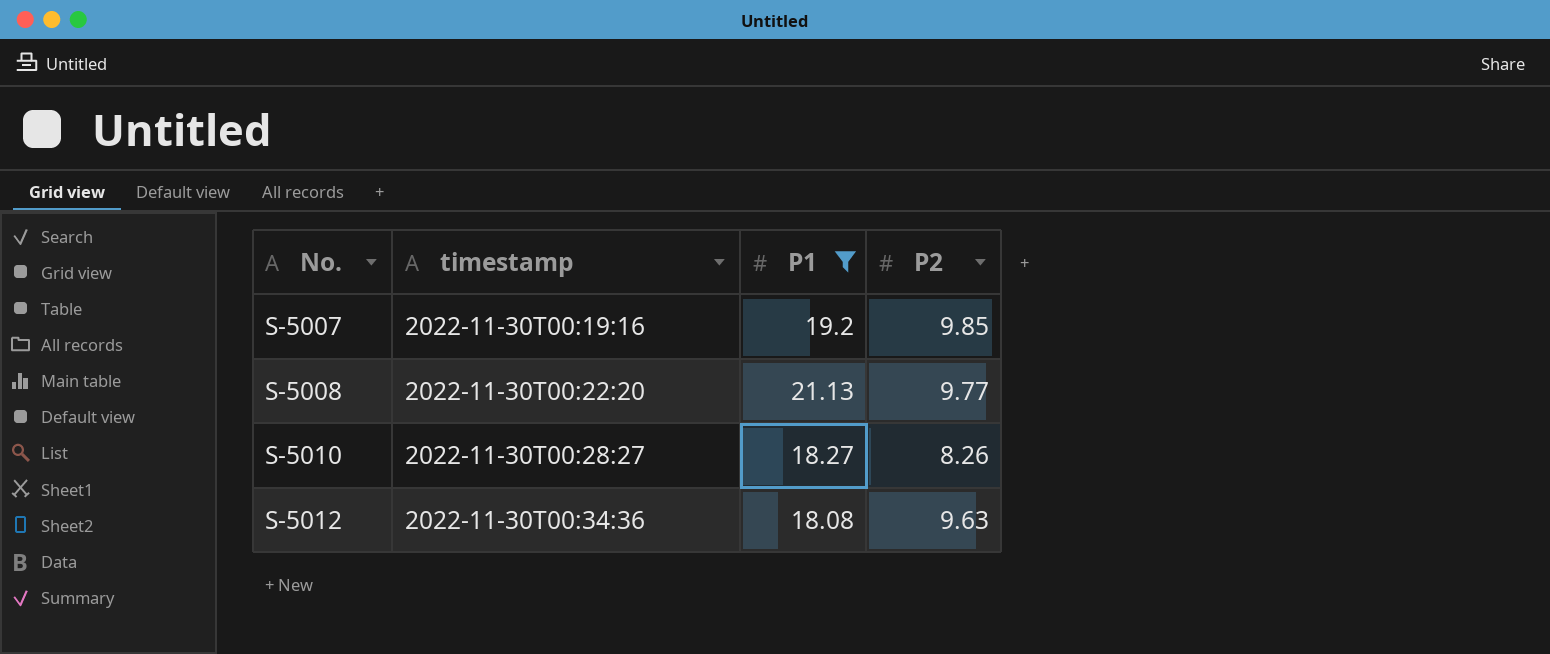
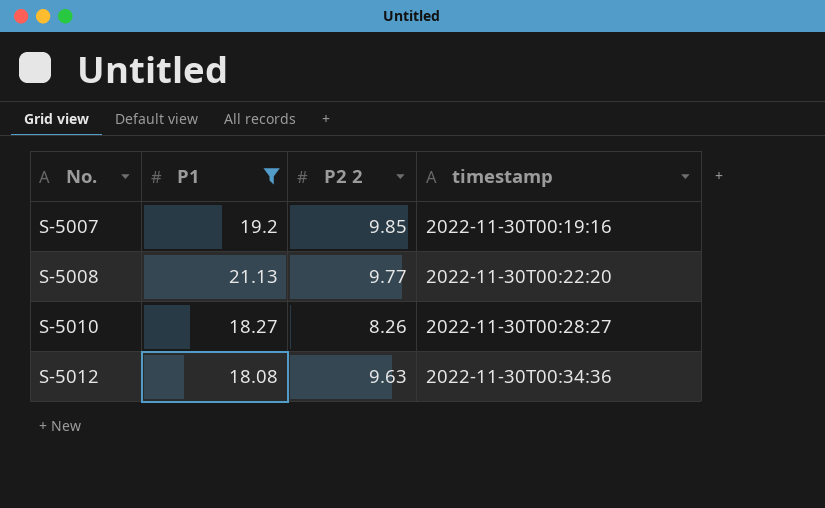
column name: P2 -> P2 2
column timestamp | position: 2 -> 4

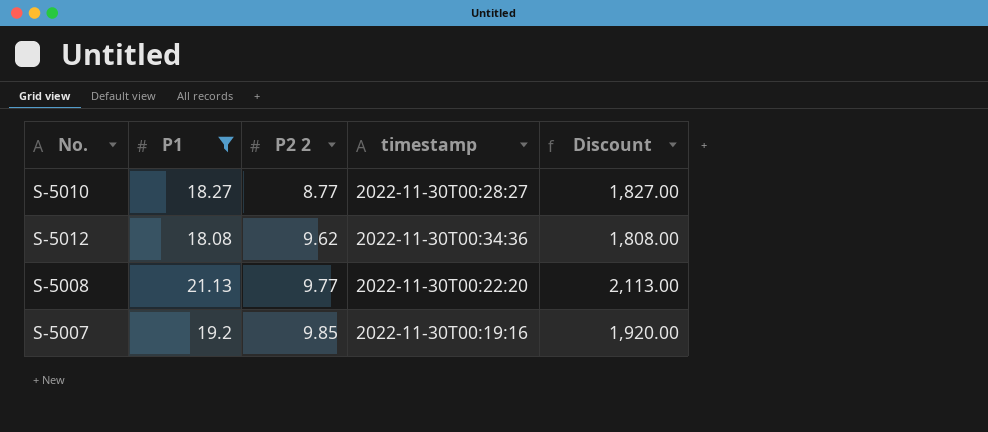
row order: No. ascending -> P2 2 ascending
column Discount | formula: none -> [P1] * 100
S-5010 | P2 2: 8.26 -> 8.77
S-5012 | P2 2: 9.63 -> 9.62

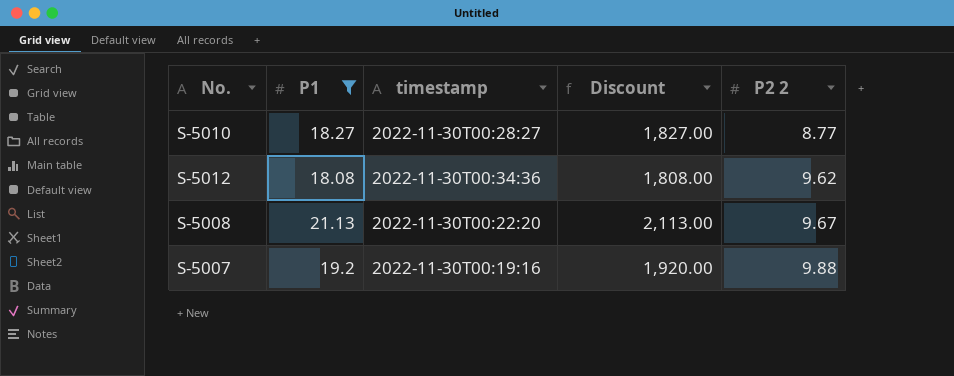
column P2 2 | position: 3 -> 5
S-5008 | P2 2: 9.77 -> 9.67
S-5007 | P2 2: 9.85 -> 9.88

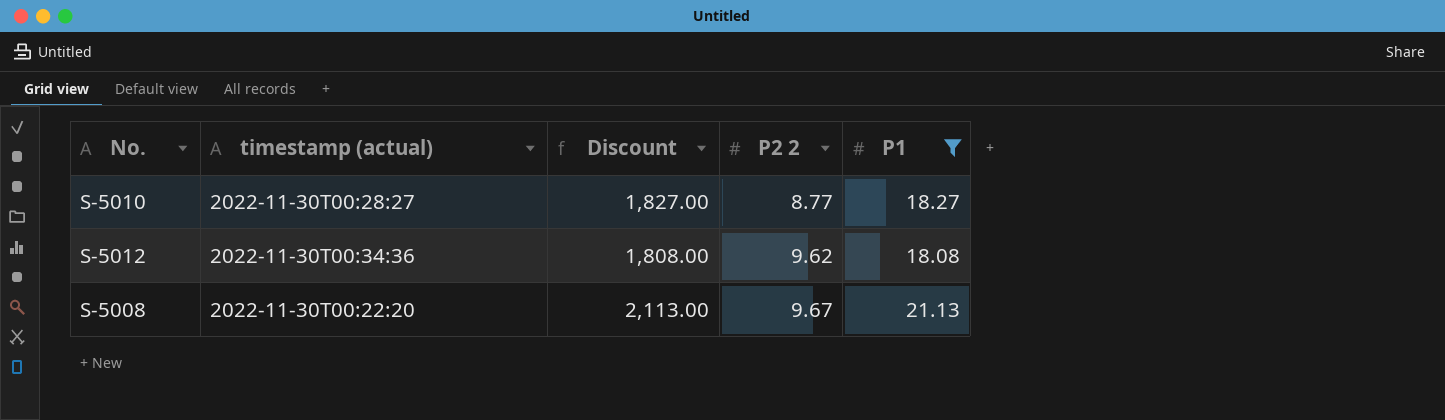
column name: timestamp -> timestamp (actual)
column P1 | position: 2 -> 5
row S-5007: 19.2 | 2022-11-30T00:19:16 | 1,920.00 | 9.88 -> none

